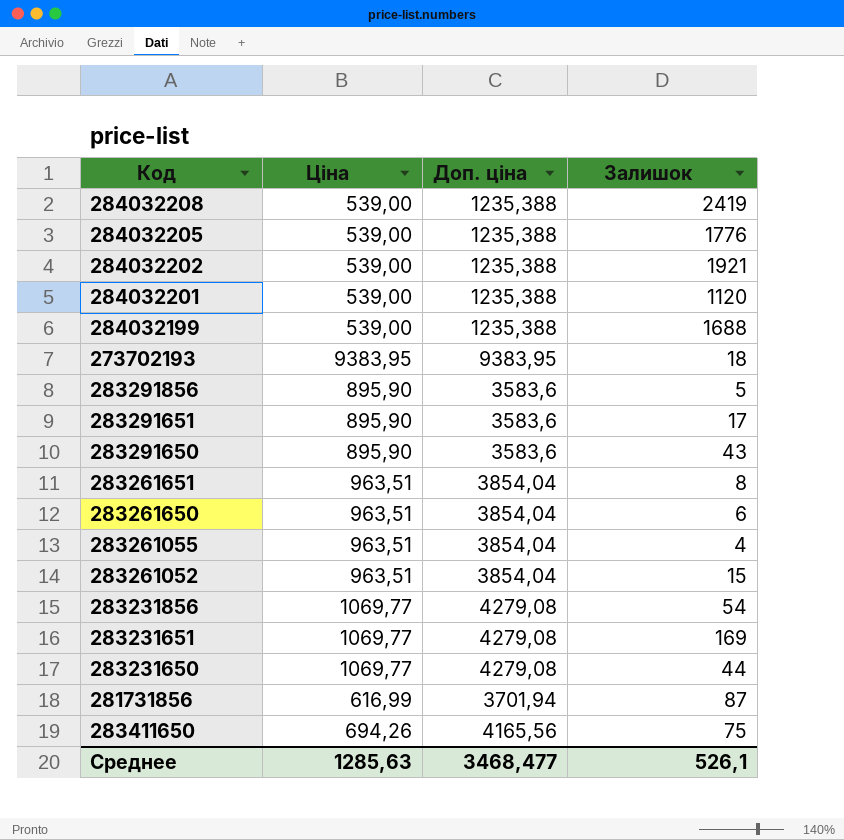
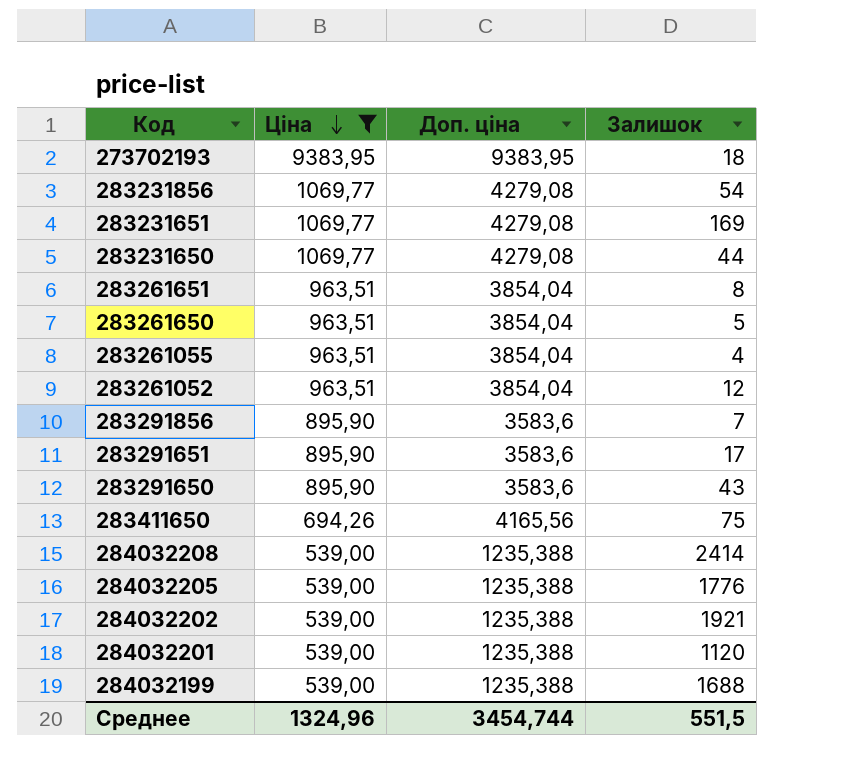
filter: none -> Ціна != 616,99
row order: none -> Ціна descending
283261650 | Залишок: 6 -> 5
283261052 | Залишок: 15 -> 12
283291856 | Залишок: 5 -> 7
284032208 | Залишок: 2419 -> 2414
Среднее | Ціна: 1285,63 -> 1324,96
Среднее | Доп. ціна: 3468,477 -> 3454,744
Среднее | Залишок: 526,1 -> 551,5

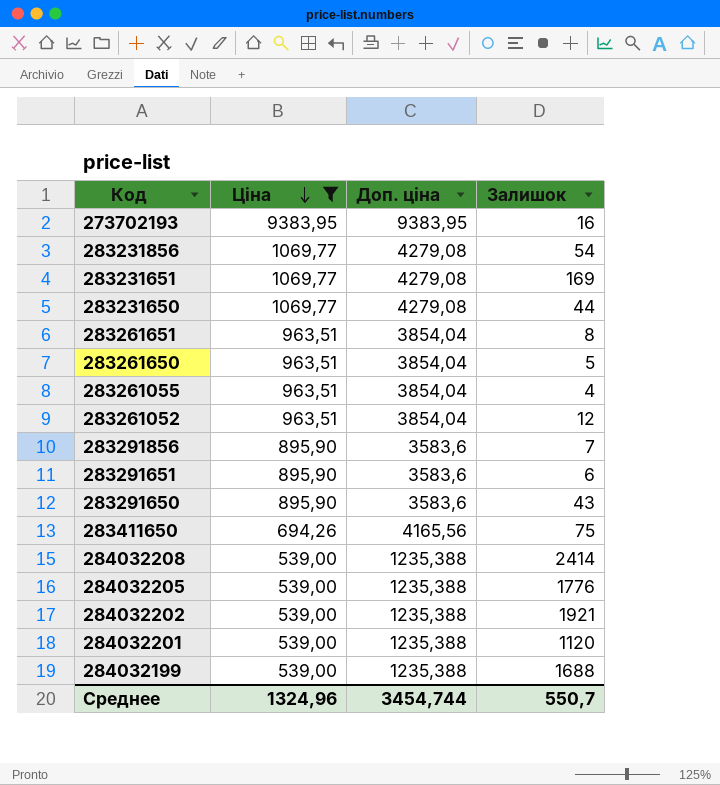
273702193 | Залишок: 18 -> 16
283291651 | Залишок: 17 -> 6
Среднее | Залишок: 551,5 -> 550,7

